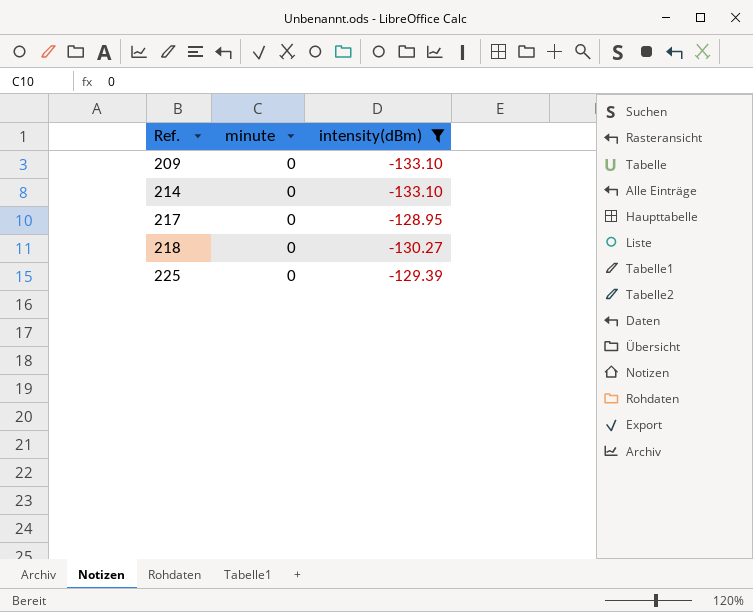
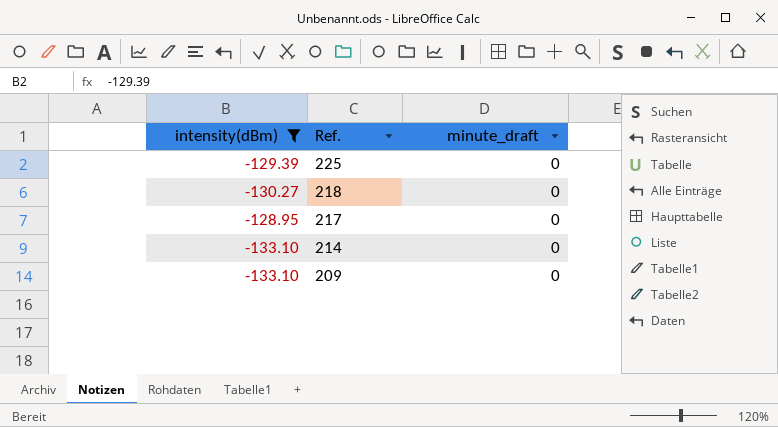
row order: Ref. ascending -> Ref. descending
column intensity(dBm) | position: 3 -> 1
column name: minute -> minute_draft

